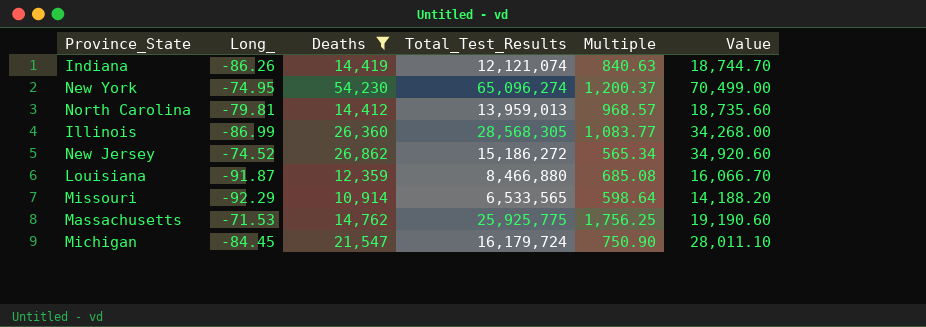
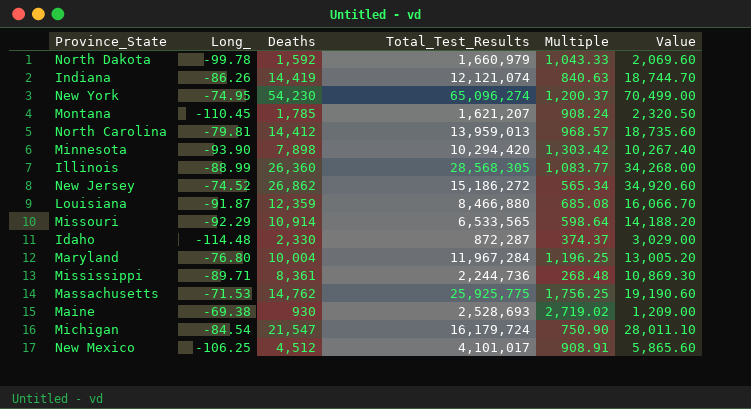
filter: Deaths >= 10,914 -> none
Illinois | Long_: -86.99 -> -88.99
Michigan | Long_: -84.45 -> -84.54

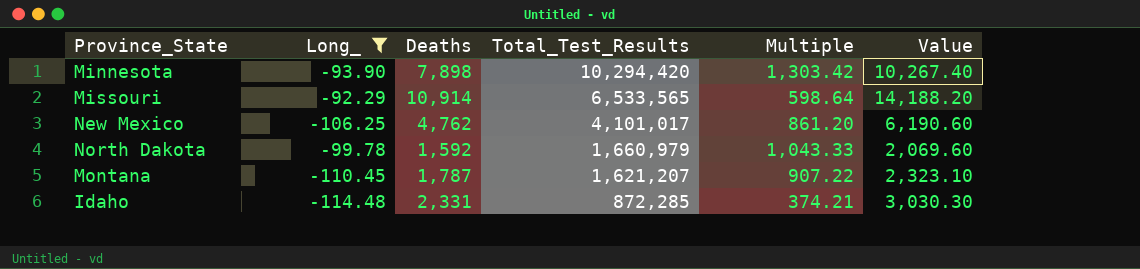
filter: none -> Long_ <= -92.29
row order: none -> Total_Test_Results descending
New Mexico | Deaths: 4,512 -> 4,762
New Mexico | Multiple: 908.91 -> 861.20
New Mexico | Value: 5,865.60 -> 6,190.60
Montana | Deaths: 1,785 -> 1,787
Montana | Multiple: 908.24 -> 907.22
Montana | Value: 2,320.50 -> 2,323.10
Idaho | Deaths: 2,330 -> 2,331
Idaho | Total_Test_Results: 872,287 -> 872,285
Idaho | Multiple: 374.37 -> 374.21
Idaho | Value: 3,029.00 -> 3,030.30

